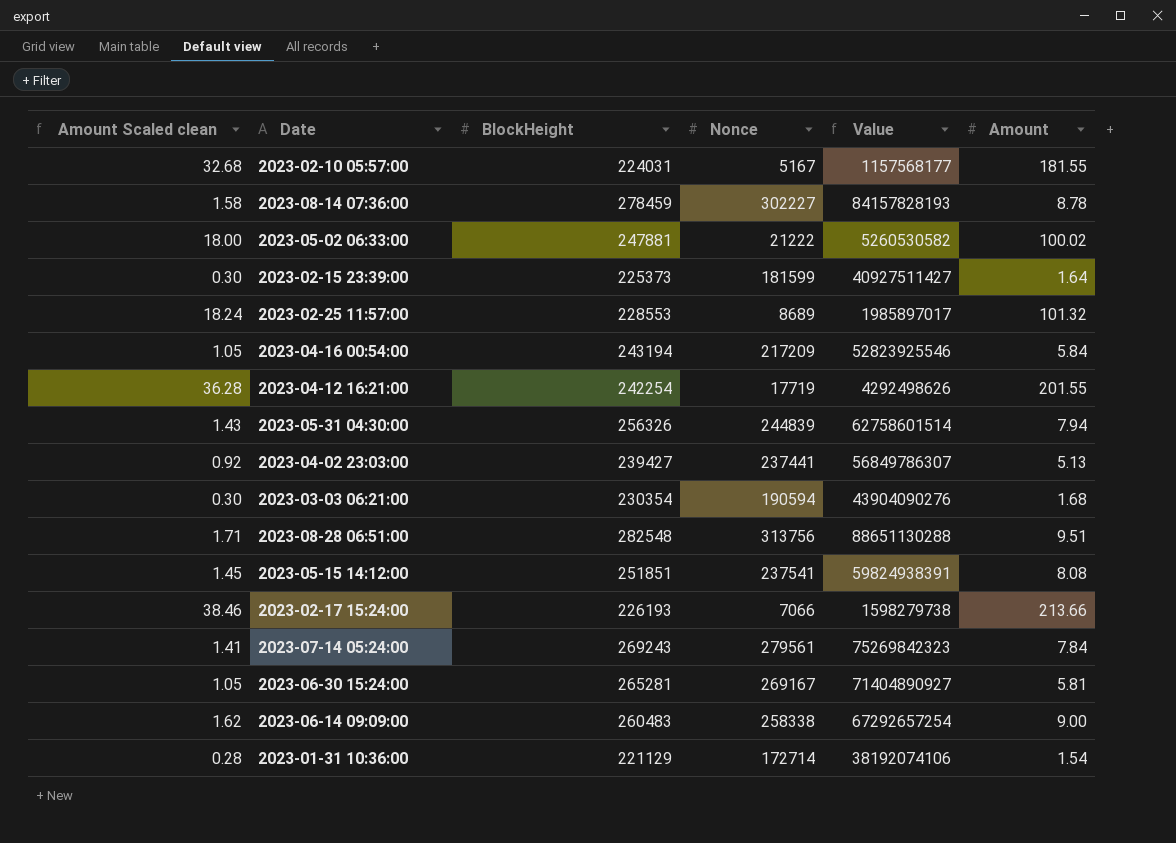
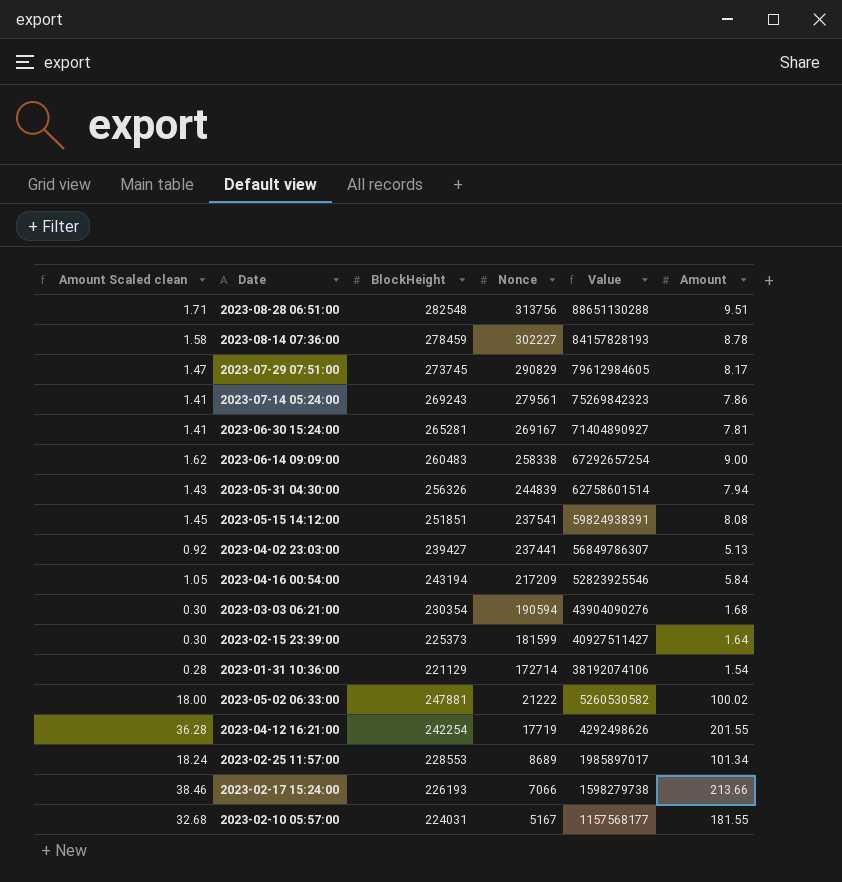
row order: none -> Nonce descending
row 2023-07-29 07:51:00: none -> 1.47 | 273745 | 290829 | 79612984605 | 8.17
2023-07-14 05:24:00 | Amount: 7.84 -> 7.86
2023-06-30 15:24:00 | Amount Scaled clean: 1.05 -> 1.41
2023-06-30 15:24:00 | Amount: 5.81 -> 7.81
2023-02-25 11:57:00 | Amount: 101.32 -> 101.34

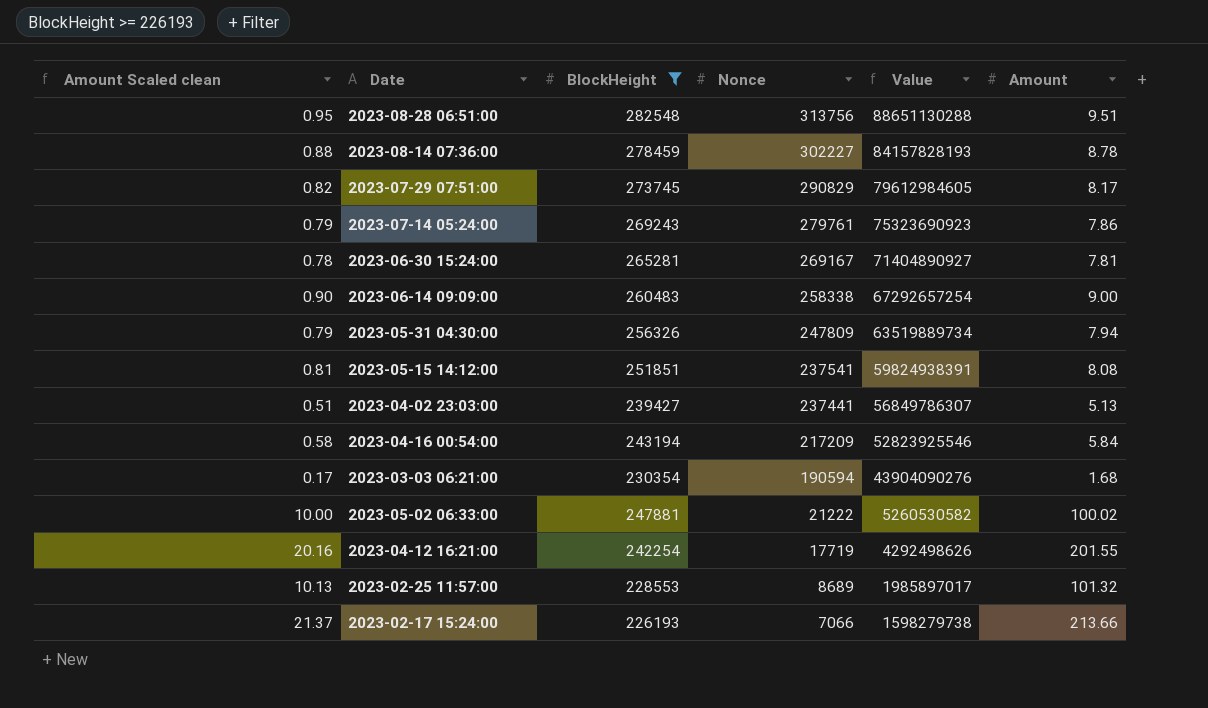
filter: none -> BlockHeight >= 226193
column Amount Scaled clean | formula: [Amount] * 0.18 -> [Amount] * 0.1
2023-07-14 05:24:00 | Nonce: 279561 -> 279761
2023-07-14 05:24:00 | Value: 75269842323 -> 75323690923
2023-05-31 04:30:00 | Nonce: 244839 -> 247809
2023-05-31 04:30:00 | Value: 62758601514 -> 63519889734
2023-02-25 11:57:00 | Amount: 101.34 -> 101.32

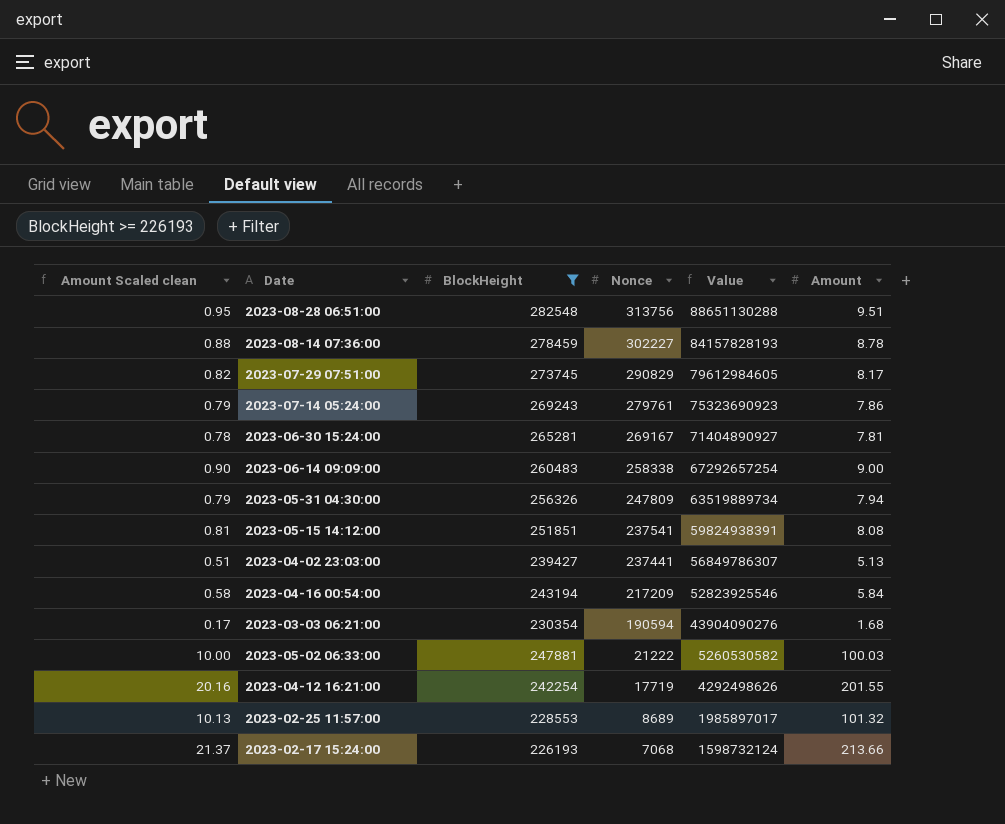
2023-05-02 06:33:00 | Amount: 100.02 -> 100.03
2023-02-17 15:24:00 | Nonce: 7066 -> 7068
2023-02-17 15:24:00 | Value: 1598279738 -> 1598732124

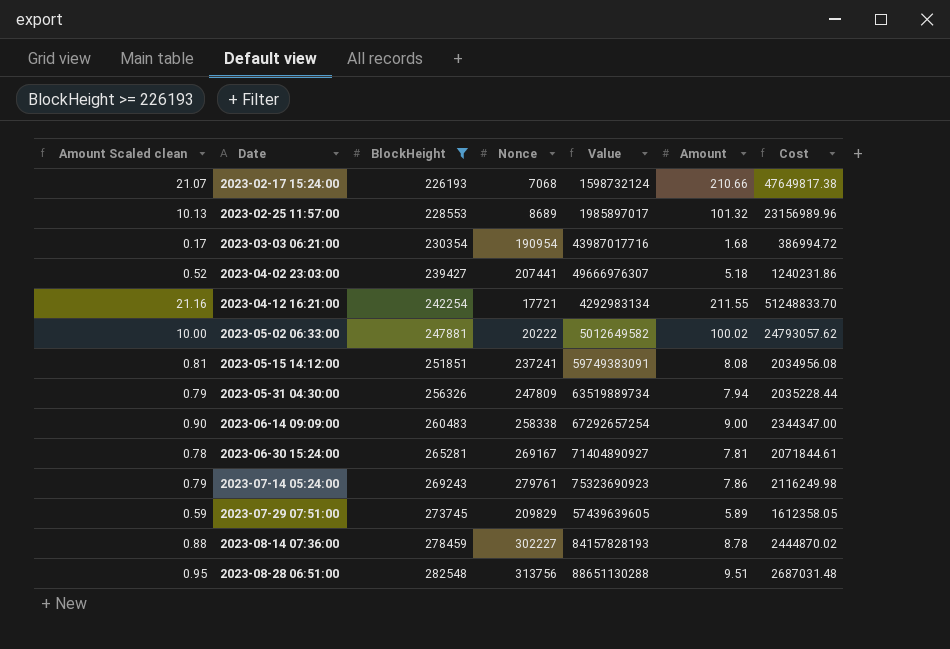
row order: Nonce descending -> Date ascending
column Cost | formula: none -> [BlockHeight] * [Amount]
row 2023-04-16 00:54:00: 0.58 | 243194 | 217209 | 52823925546 | 5.84 -> none
2023-02-17 15:24:00 | Amount Scaled clean: 21.37 -> 21.07
2023-02-17 15:24:00 | Amount: 213.66 -> 210.66
2023-03-03 06:21:00 | Nonce: 190594 -> 190954
2023-03-03 06:21:00 | Value: 43904090276 -> 43987017716
2023-04-02 23:03:00 | Amount Scaled clean: 0.51 -> 0.52
2023-04-02 23:03:00 | Nonce: 237441 -> 207441
2023-04-02 23:03:00 | Value: 56849786307 -> 49666976307
2023-04-02 23:03:00 | Amount: 5.13 -> 5.18
2023-04-12 16:21:00 | Amount Scaled clean: 20.16 -> 21.16
2023-04-12 16:21:00 | Nonce: 17719 -> 17721
2023-04-12 16:21:00 | Value: 4292498626 -> 4292983134
2023-04-12 16:21:00 | Amount: 201.55 -> 211.55
2023-05-02 06:33:00 | Nonce: 21222 -> 20222
2023-05-02 06:33:00 | Value: 5260530582 -> 5012649582
2023-05-02 06:33:00 | Amount: 100.03 -> 100.02
2023-05-15 14:12:00 | Nonce: 237541 -> 237241
2023-05-15 14:12:00 | Value: 59824938391 -> 59749383091
2023-07-29 07:51:00 | Amount Scaled clean: 0.82 -> 0.59
2023-07-29 07:51:00 | Nonce: 290829 -> 209829
2023-07-29 07:51:00 | Value: 79612984605 -> 57439639605
2023-07-29 07:51:00 | Amount: 8.17 -> 5.89

